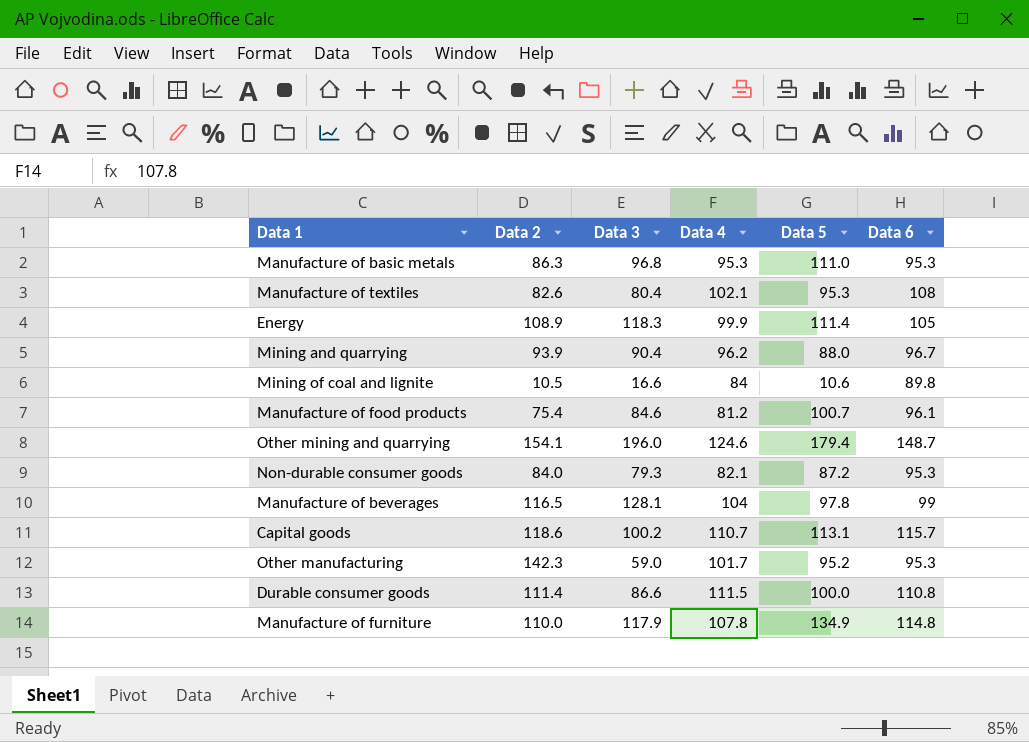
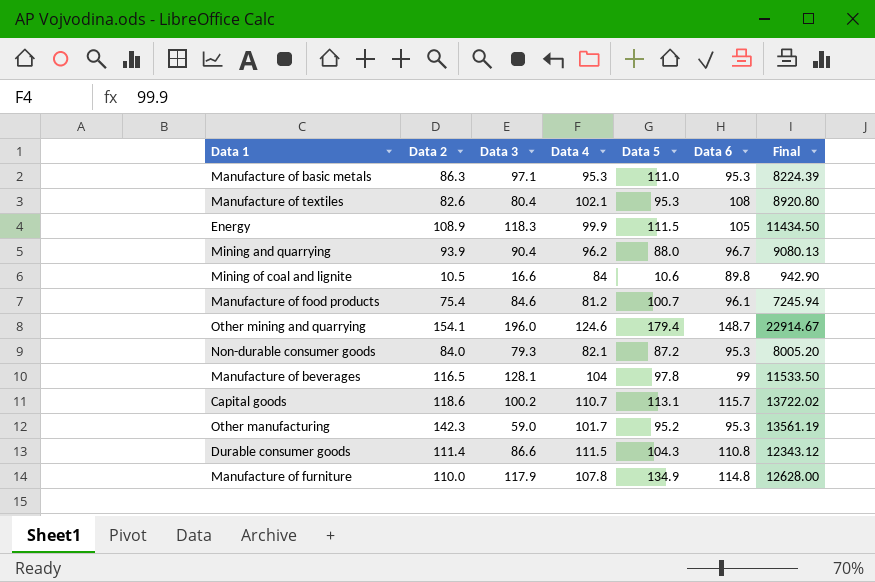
column Final | formula: none -> [Data 2] * [Data 6]
Manufacture of basic metals | Data 3: 96.8 -> 97.1
Energy | Data 5: 111.4 -> 111.5
Durable consumer goods | Data 5: 100.0 -> 104.3

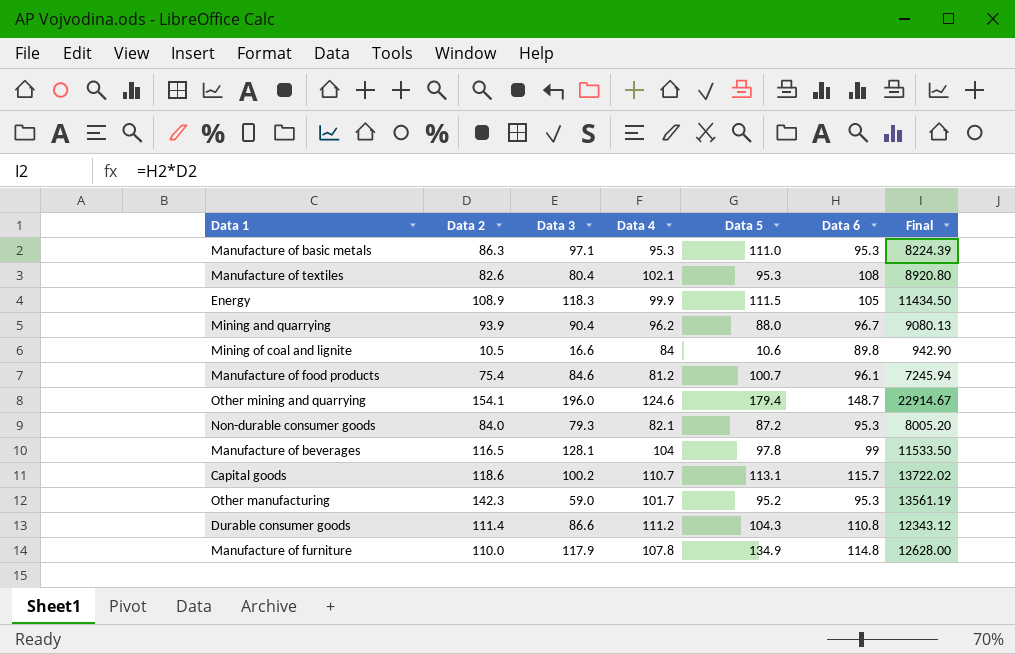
Durable consumer goods | Data 4: 111.5 -> 111.2

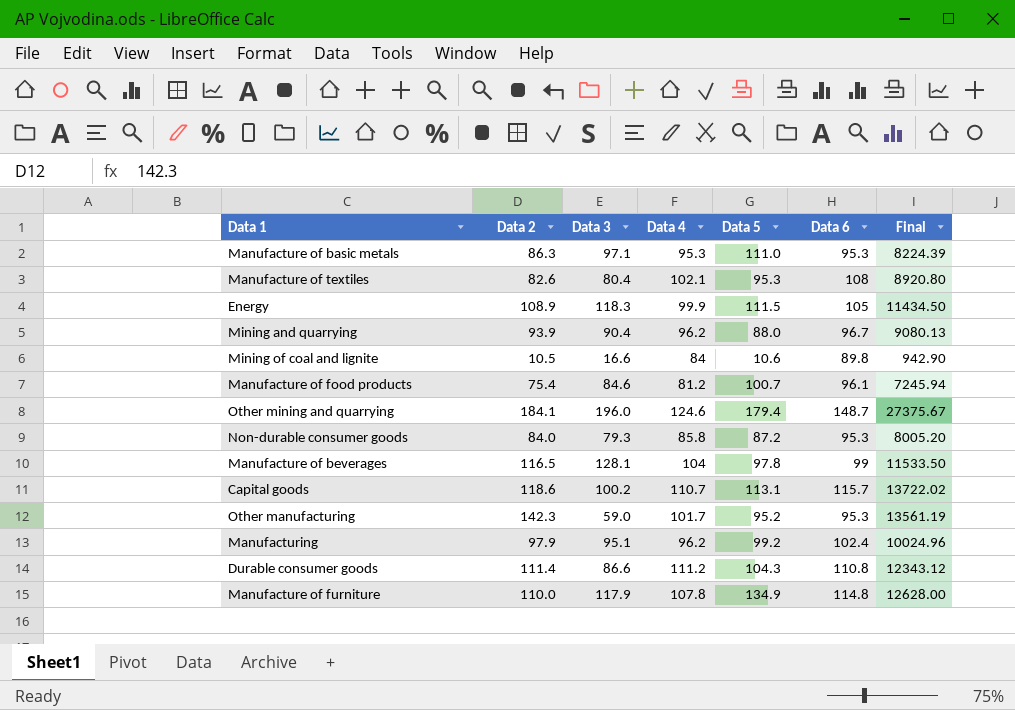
Other mining and quarrying | Data 2: 154.1 -> 184.1
Other mining and quarrying | Final: 22914.67 -> 27375.67
Non-durable consumer goods | Data 4: 82.1 -> 85.8
row Manufacturing: none -> 97.9 | 95.1 | 96.2 | 99.2 | 102.4 | 10024.96

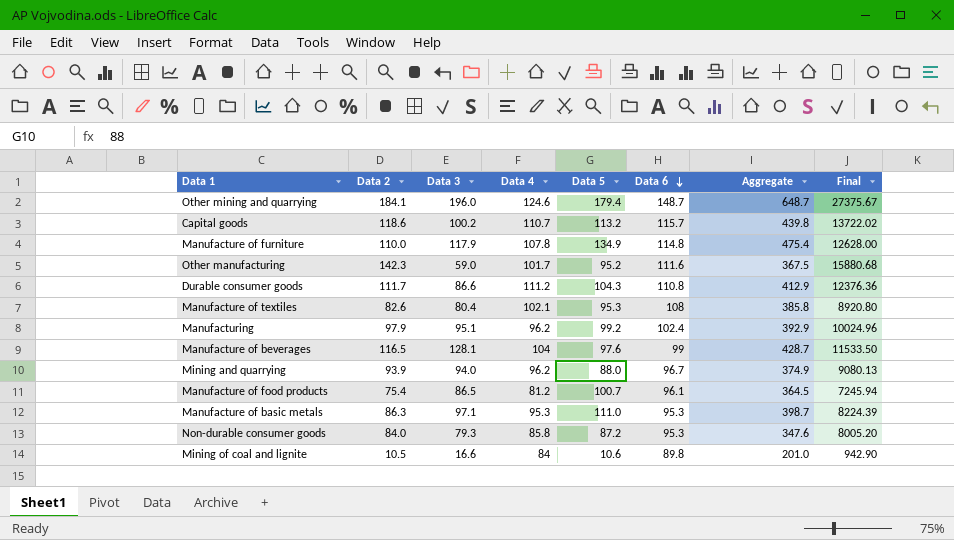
row order: none -> Data 6 descending
column Aggregate | formula: none -> [Data 3] + [Data 4] + [Data 5] + [Data 6]
row Energy: 108.9 | 118.3 | 99.9 | 111.5 | 105 | 11434.50 -> none
Capital goods | Data 5: 113.1 -> 113.2
Other manufacturing | Data 6: 95.3 -> 111.6
Other manufacturing | Final: 13561.19 -> 15880.68
Durable consumer goods | Data 2: 111.4 -> 111.7
Durable consumer goods | Final: 12343.12 -> 12376.36
Manufacture of beverages | Data 5: 97.8 -> 97.6
Mining and quarrying | Data 3: 90.4 -> 94.0
Manufacture of food products | Data 3: 84.6 -> 86.5

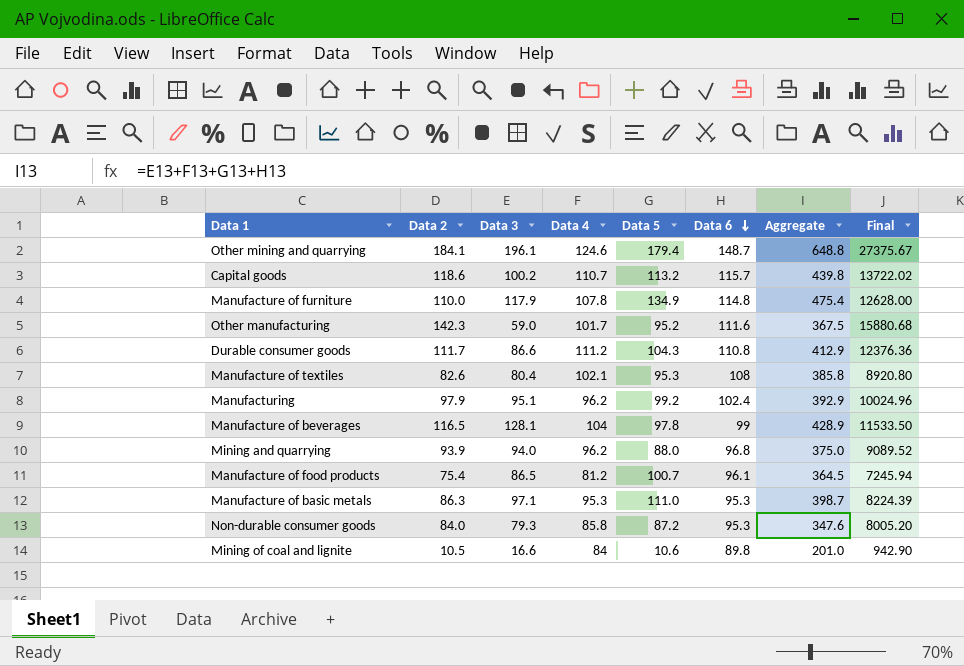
Other mining and quarrying | Data 3: 196.0 -> 196.1
Other mining and quarrying | Aggregate: 648.7 -> 648.8
Manufacture of beverages | Data 5: 97.6 -> 97.8
Manufacture of beverages | Aggregate: 428.7 -> 428.9
Mining and quarrying | Data 6: 96.7 -> 96.8
Mining and quarrying | Aggregate: 374.9 -> 375.0
Mining and quarrying | Final: 9080.13 -> 9089.52

